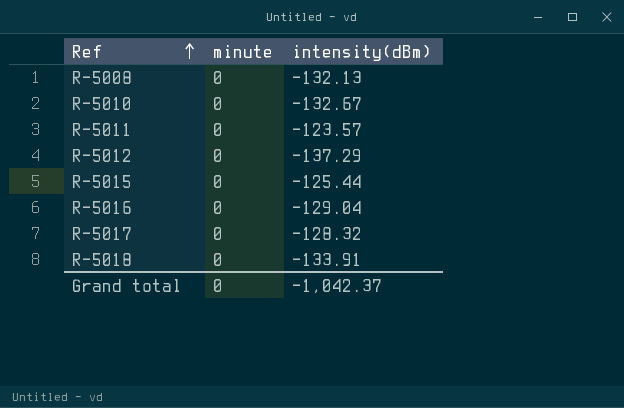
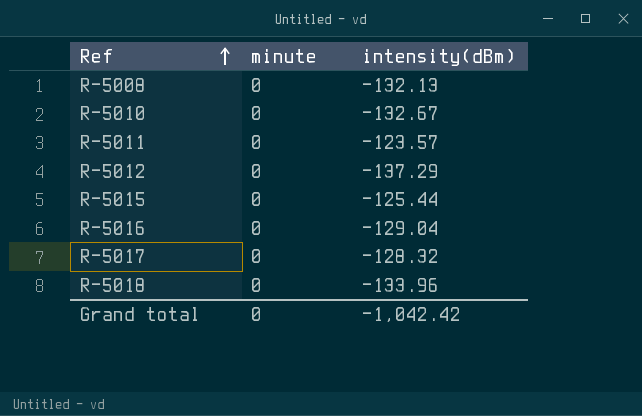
R-5018 | intensity(dBm): -133.91 -> -133.96
Grand total | intensity(dBm): -1,042.37 -> -1,042.42

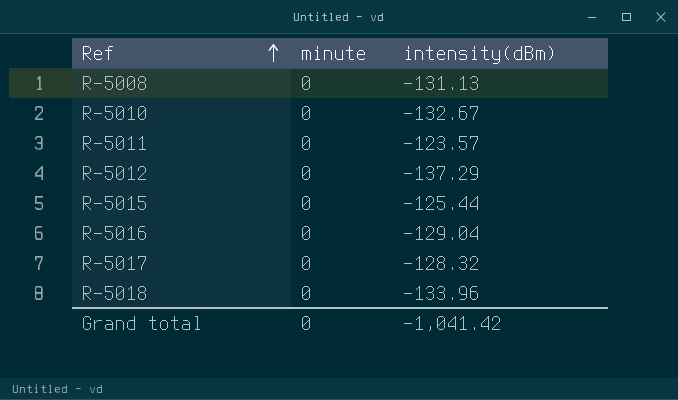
R-5008 | intensity(dBm): -132.13 -> -131.13
Grand total | intensity(dBm): -1,042.42 -> -1,041.42

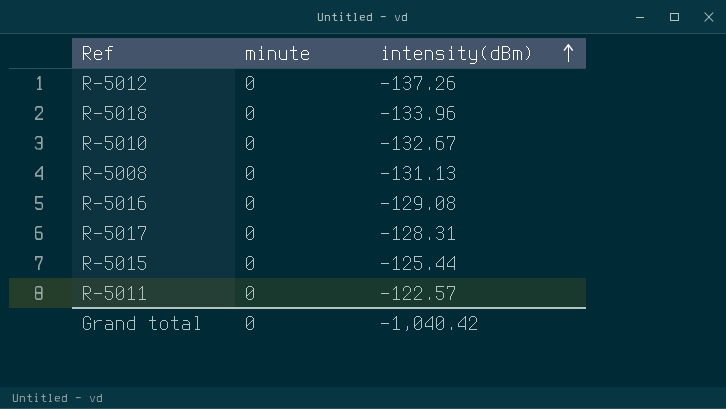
row order: Ref ascending -> intensity(dBm) ascending
R-5012 | intensity(dBm): -137.29 -> -137.26
R-5016 | intensity(dBm): -129.04 -> -129.08
R-5017 | intensity(dBm): -128.32 -> -128.31
R-5011 | intensity(dBm): -123.57 -> -122.57
Grand total | intensity(dBm): -1,041.42 -> -1,040.42

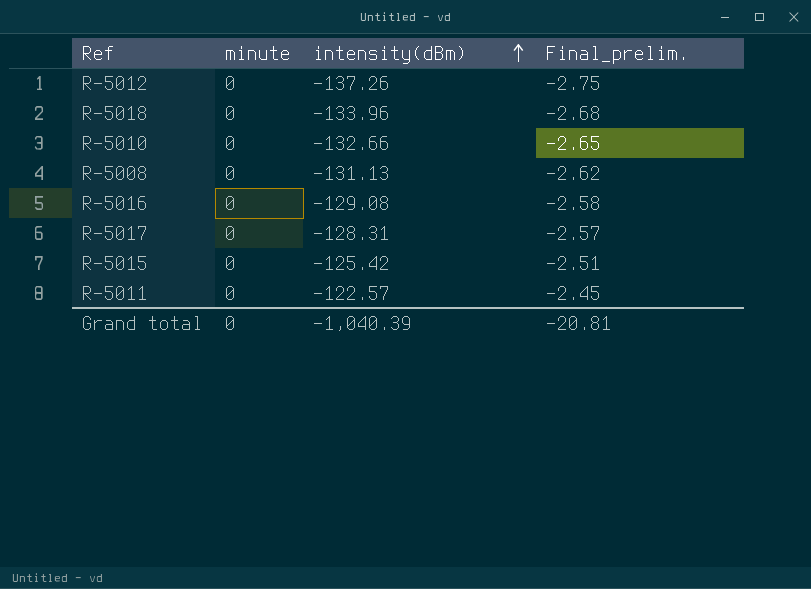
column Final_prelim. | formula: none -> [intensity(dBm)] * 0.02
R-5010 | intensity(dBm): -132.67 -> -132.66
R-5015 | intensity(dBm): -125.44 -> -125.42
Grand total | intensity(dBm): -1,040.42 -> -1,040.39

